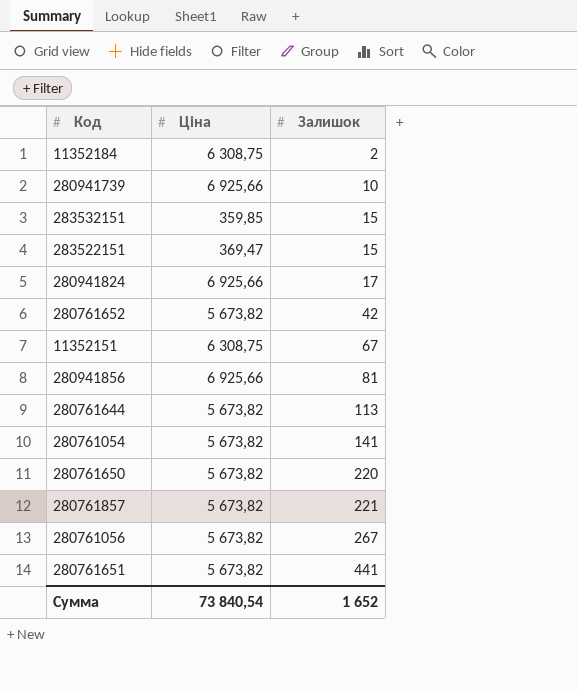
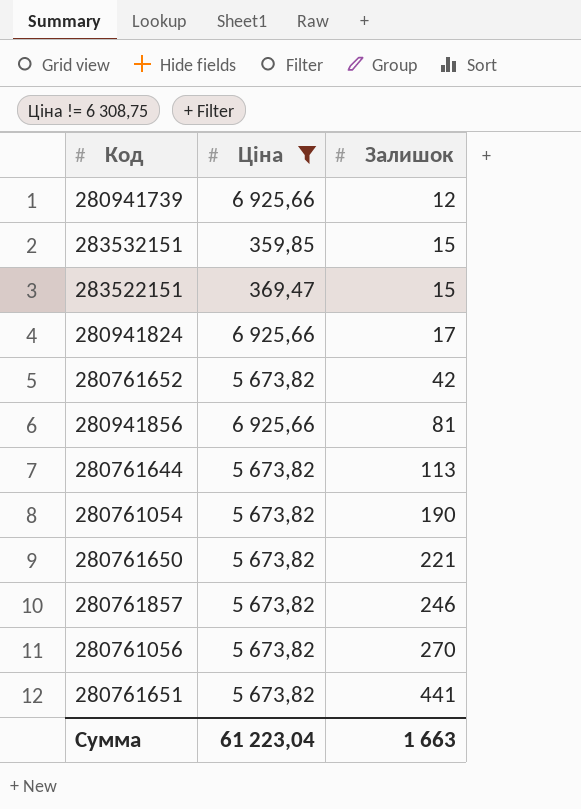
filter: none -> Ціна != 6 308,75
280941739 | Залишок: 10 -> 12
280761054 | Залишок: 141 -> 190
280761650 | Залишок: 220 -> 221
280761857 | Залишок: 221 -> 246
280761056 | Залишок: 267 -> 270
Сумма | Ціна: 73 840,54 -> 61 223,04
Сумма | Залишок: 1 652 -> 1 663

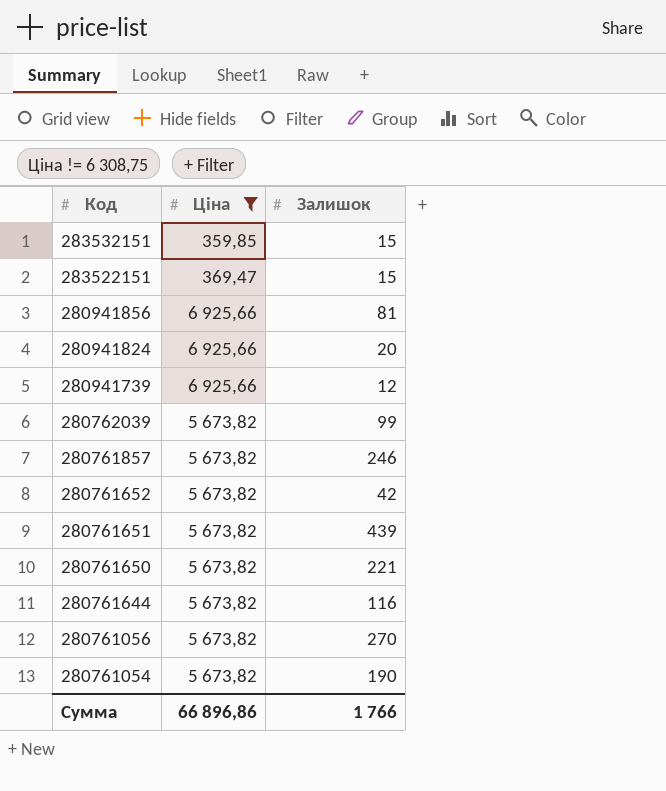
row order: Залишок ascending -> Код descending
280941824 | Залишок: 17 -> 20
row 280762039: none -> 5 673,82 | 99
280761651 | Залишок: 441 -> 439
280761644 | Залишок: 113 -> 116
Сумма | Ціна: 61 223,04 -> 66 896,86
Сумма | Залишок: 1 663 -> 1 766

